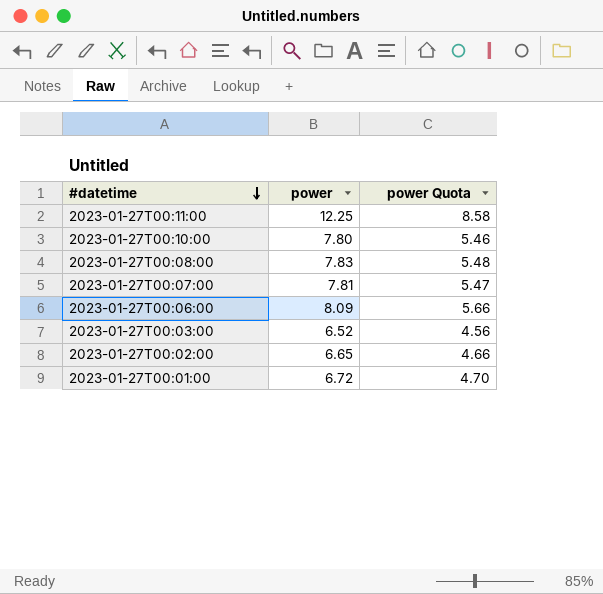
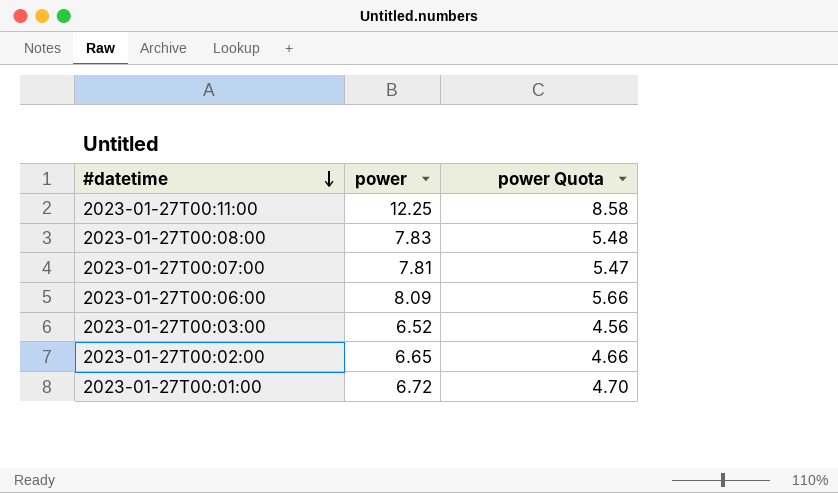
row 2023-01-27T00:10:00: 7.80 | 5.46 -> none

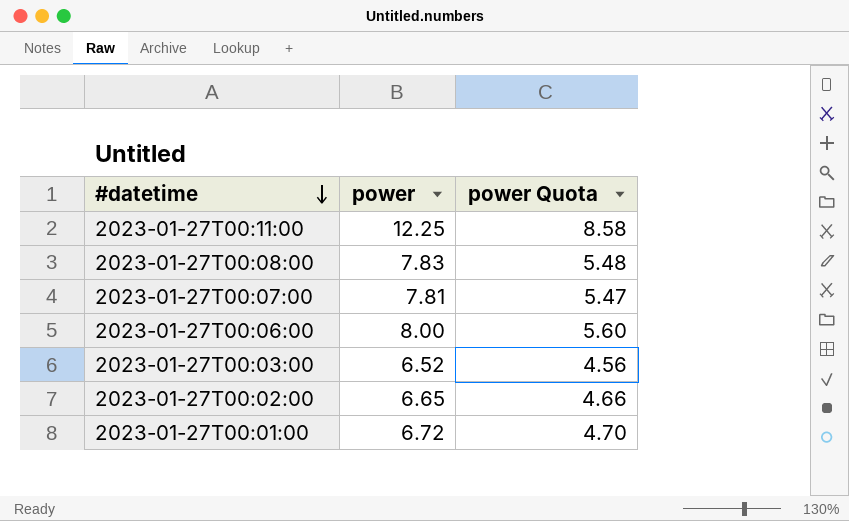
2023-01-27T00:06:00 | power: 8.09 -> 8.00
2023-01-27T00:06:00 | power Quota: 5.66 -> 5.60

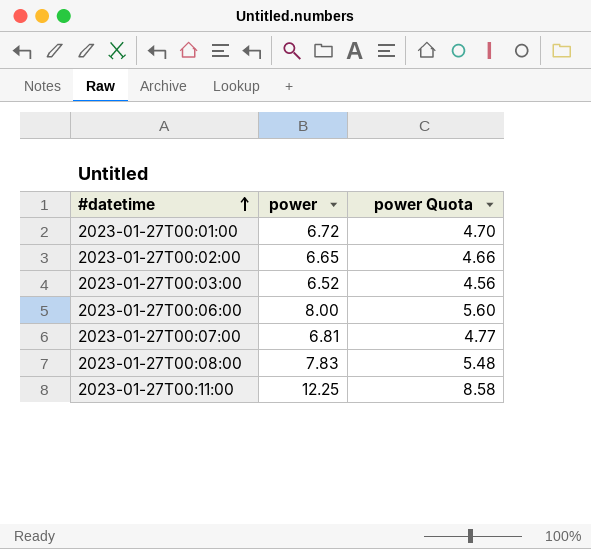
row order: #datetime descending -> #datetime ascending
2023-01-27T00:07:00 | power: 7.81 -> 6.81
2023-01-27T00:07:00 | power Quota: 5.47 -> 4.77

